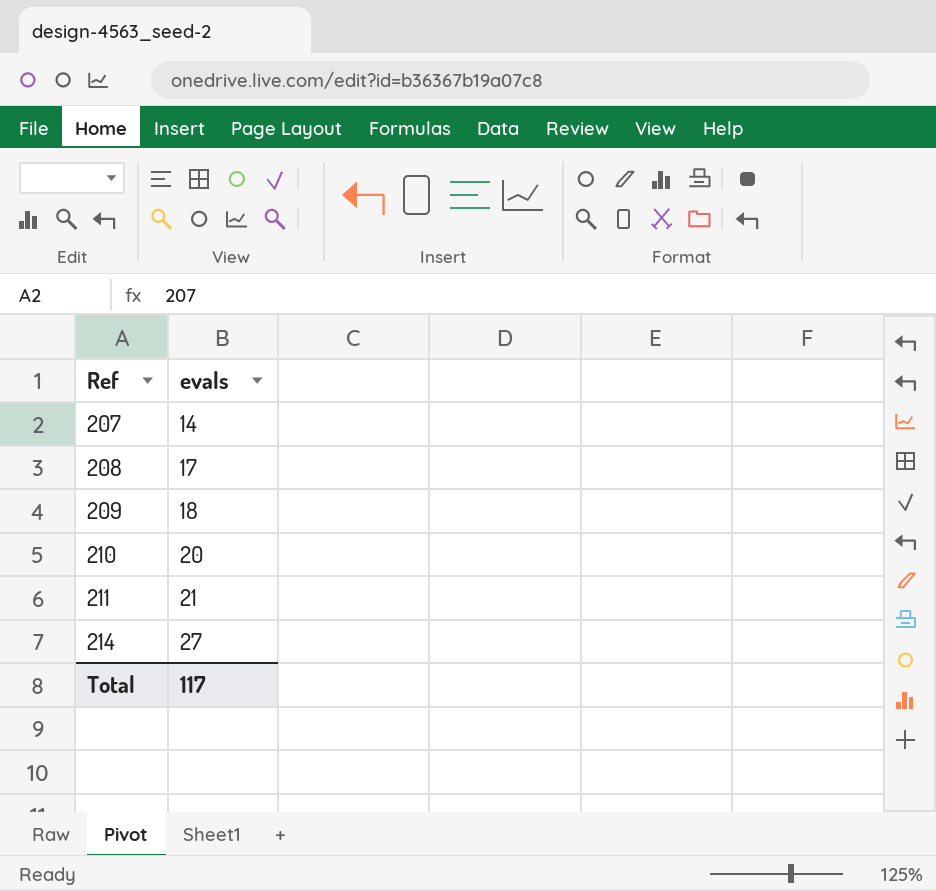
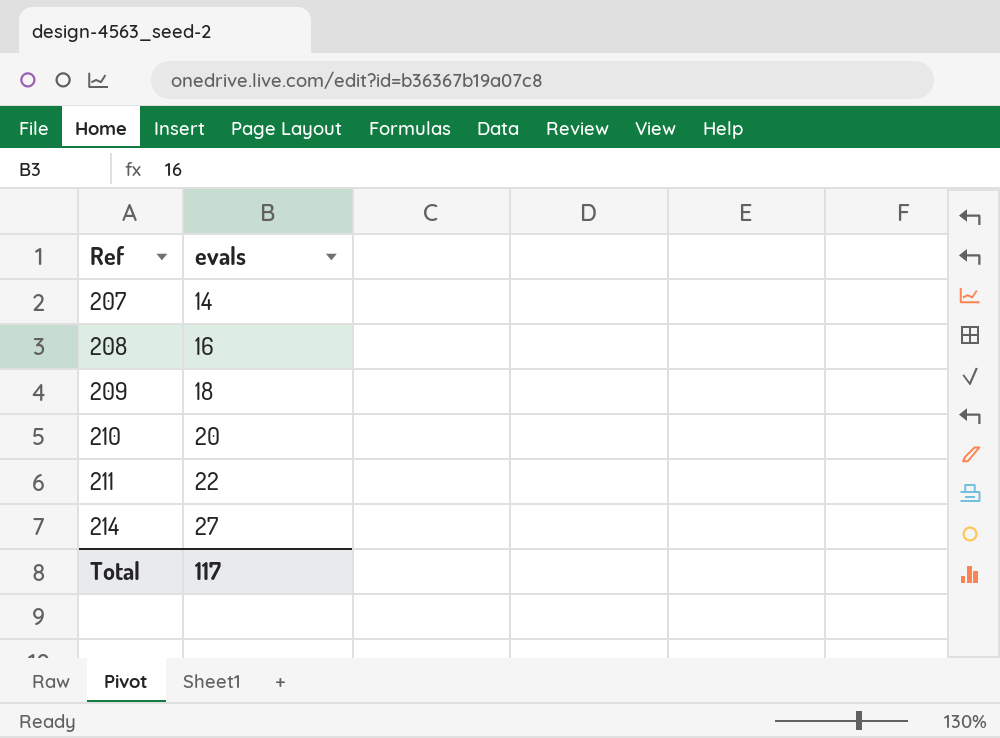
208 | evals: 17 -> 16
211 | evals: 21 -> 22

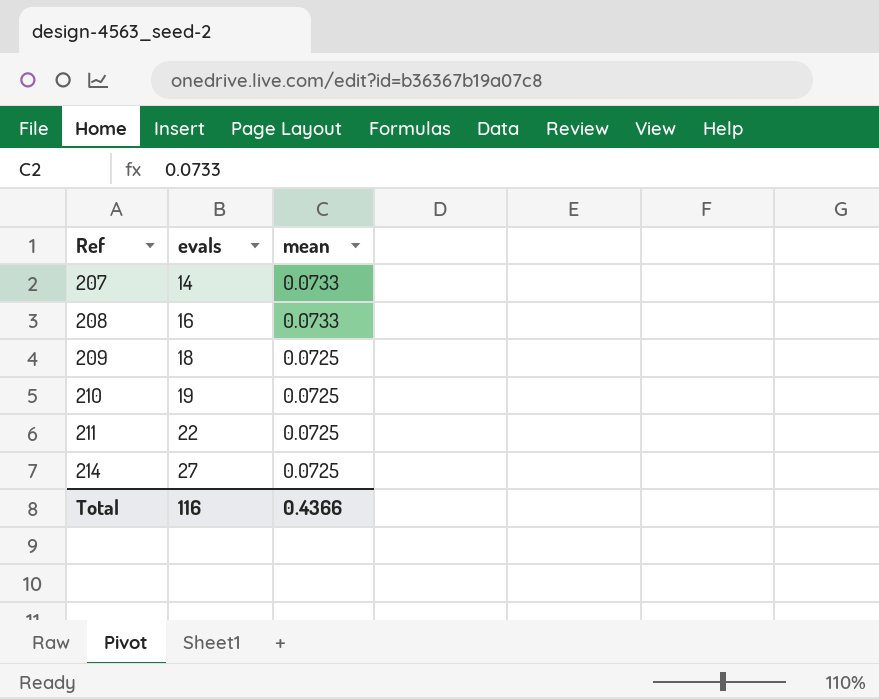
column mean | position: none -> 3
210 | evals: 20 -> 19
Total | evals: 117 -> 116

